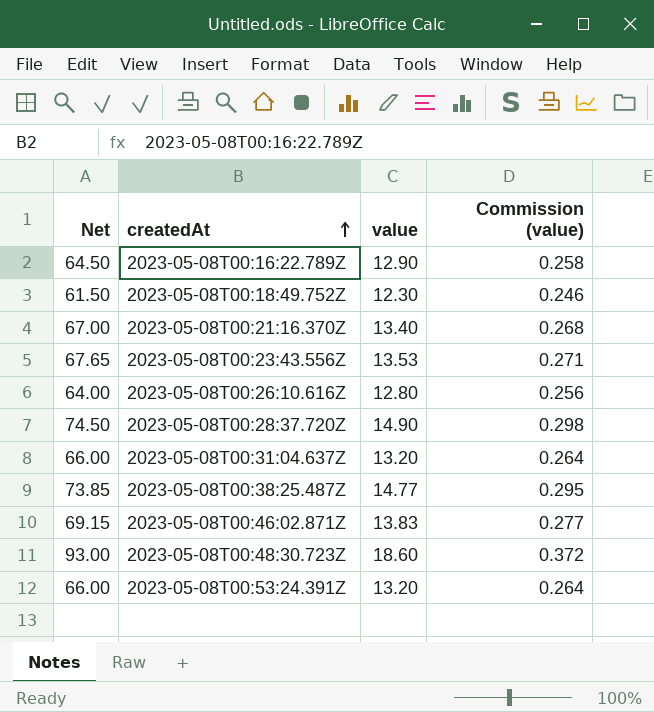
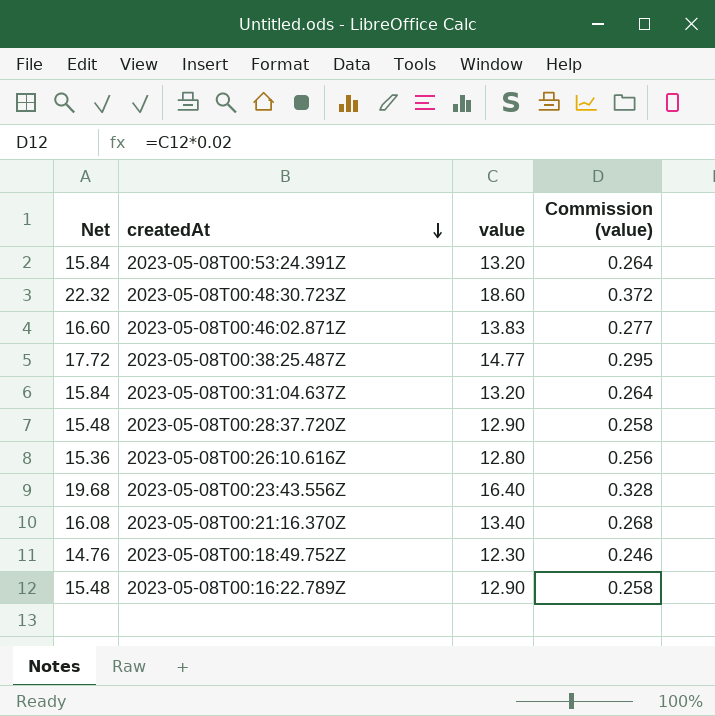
row order: createdAt ascending -> createdAt descending
column Net | formula: [value] * 5 -> [value] * 1.2
2023-05-08T00:28:37.720Z | value: 14.90 -> 12.90
2023-05-08T00:28:37.720Z | Commission (value): 0.298 -> 0.258
2023-05-08T00:23:43.556Z | value: 13.53 -> 16.40
2023-05-08T00:23:43.556Z | Commission (value): 0.271 -> 0.328

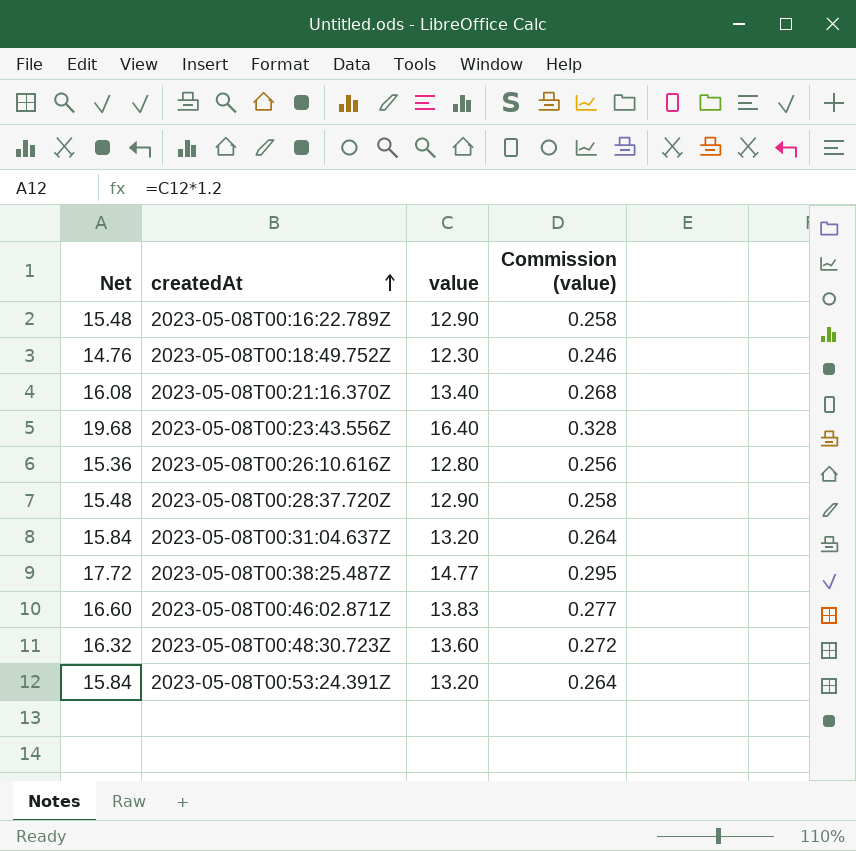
row order: createdAt descending -> createdAt ascending
2023-05-08T00:48:30.723Z | Net: 22.32 -> 16.32
2023-05-08T00:48:30.723Z | value: 18.60 -> 13.60
2023-05-08T00:48:30.723Z | Commission (value): 0.372 -> 0.272

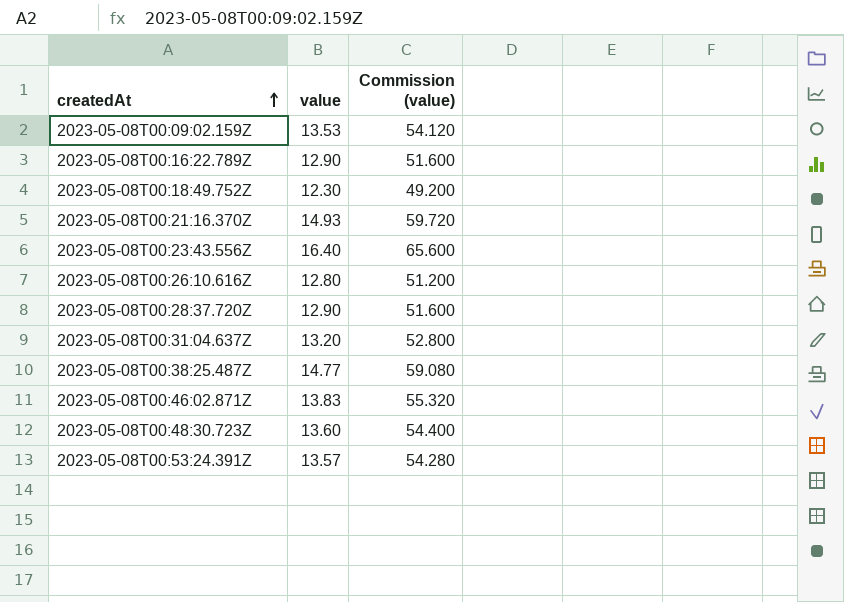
column Net | formula: [value] * 1.2 -> none
column Commission (value) | formula: [value] * 0.02 -> [value] * 4
row 2023-05-08T00:09:02.159Z: none -> 13.53 | 54.120
2023-05-08T00:21:16.370Z | value: 13.40 -> 14.93
2023-05-08T00:53:24.391Z | value: 13.20 -> 13.57

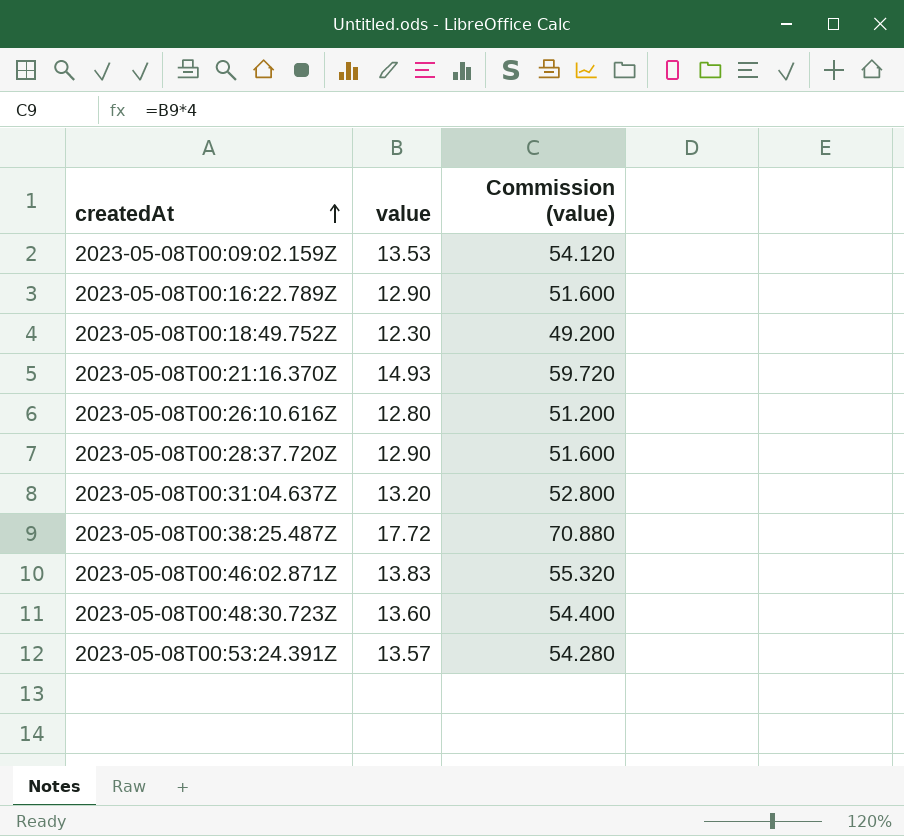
row 2023-05-08T00:23:43.556Z: 16.40 | 65.600 -> none
2023-05-08T00:38:25.487Z | value: 14.77 -> 17.72
2023-05-08T00:38:25.487Z | Commission (value): 59.080 -> 70.880

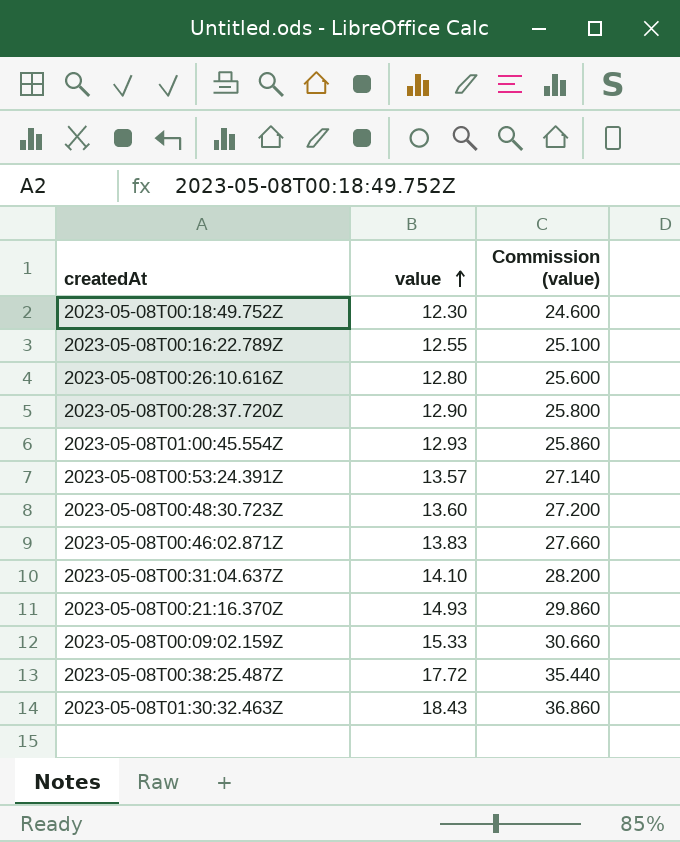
row order: createdAt ascending -> value ascending
column Commission (value) | formula: [value] * 4 -> [value] * 2
2023-05-08T00:16:22.789Z | value: 12.90 -> 12.55
row 2023-05-08T01:00:45.554Z: none -> 12.93 | 25.860
2023-05-08T00:31:04.637Z | value: 13.20 -> 14.10
2023-05-08T00:09:02.159Z | value: 13.53 -> 15.33
row 2023-05-08T01:30:32.463Z: none -> 18.43 | 36.860

